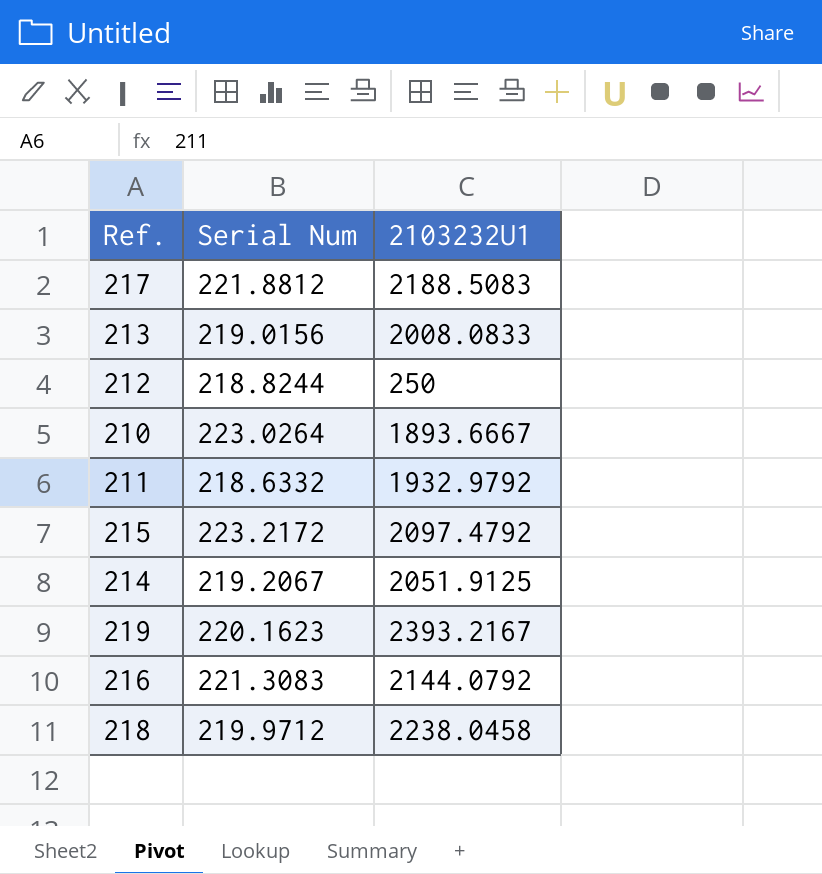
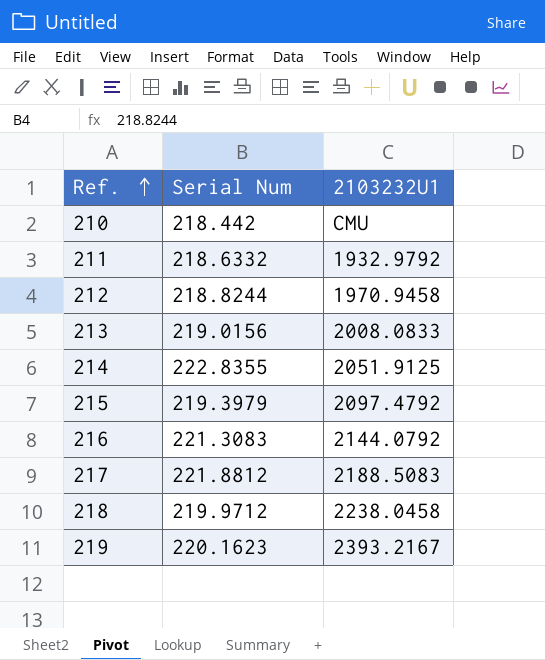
row order: none -> Ref. ascending
210 | Serial Num: 223.0264 -> 218.442
210 | 2103232U1: 1893.6667 -> CMU
212 | 2103232U1: 250 -> 1970.9458
214 | Serial Num: 219.2067 -> 222.8355
215 | Serial Num: 223.2172 -> 219.3979

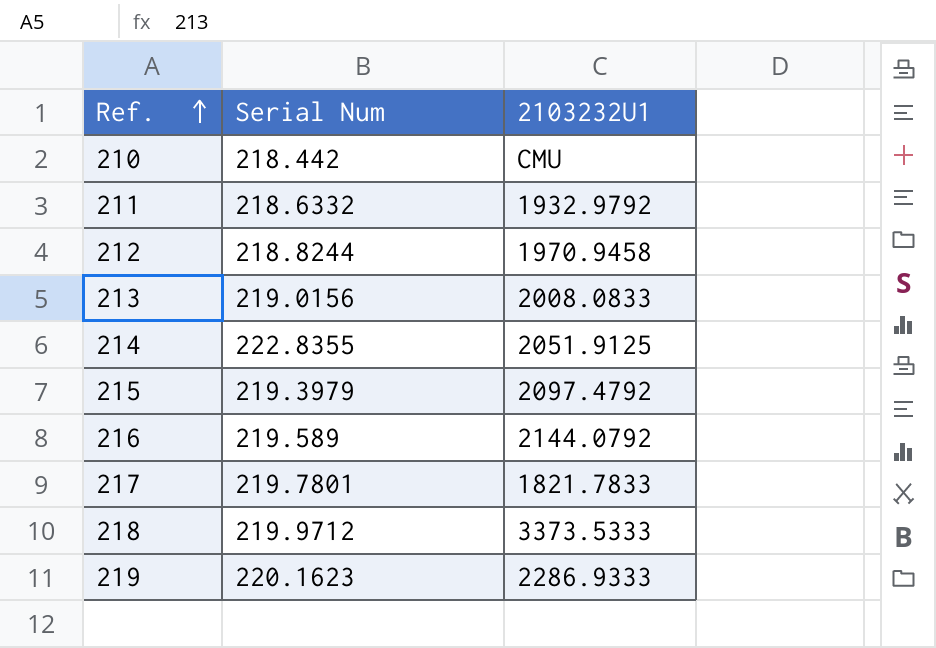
216 | Serial Num: 221.3083 -> 219.589
217 | Serial Num: 221.8812 -> 219.7801
217 | 2103232U1: 2188.5083 -> 1821.7833
218 | 2103232U1: 2238.0458 -> 3373.5333
219 | 2103232U1: 2393.2167 -> 2286.9333

